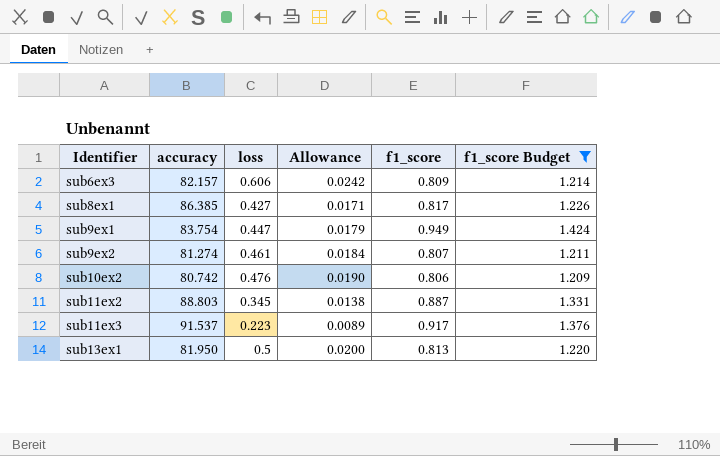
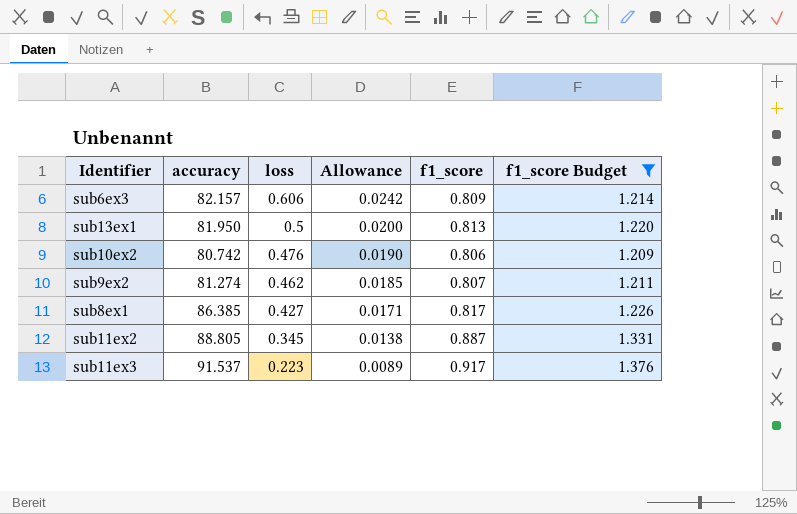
row order: Identifier ascending -> loss descending
row sub9ex1: 83.754 | 0.447 | 0.0179 | 0.949 | 1.424 -> none
sub9ex2 | loss: 0.461 -> 0.462
sub9ex2 | Allowance: 0.0184 -> 0.0185
sub11ex2 | accuracy: 88.803 -> 88.805

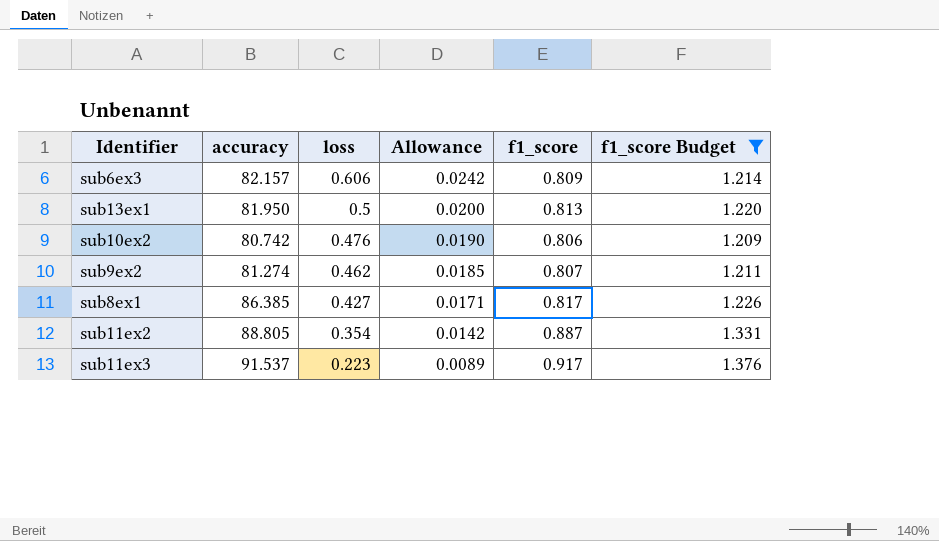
sub11ex2 | loss: 0.345 -> 0.354
sub11ex2 | Allowance: 0.0138 -> 0.0142

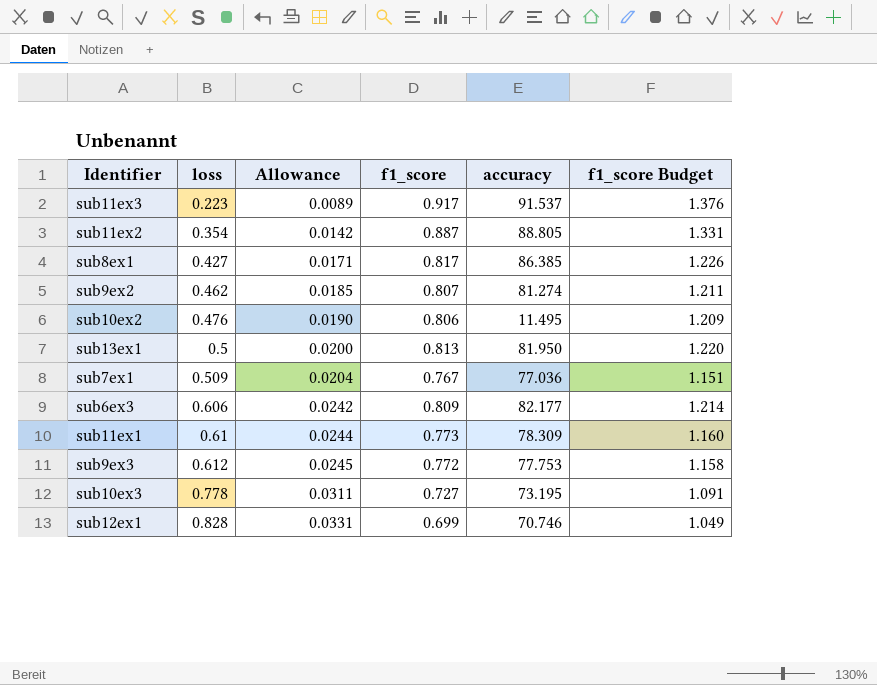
filter: f1_score Budget >= 1.209 -> none
row order: loss descending -> loss ascending
column accuracy | position: 2 -> 5
sub10ex2 | accuracy: 80.742 -> 11.495
sub6ex3 | accuracy: 82.157 -> 82.177

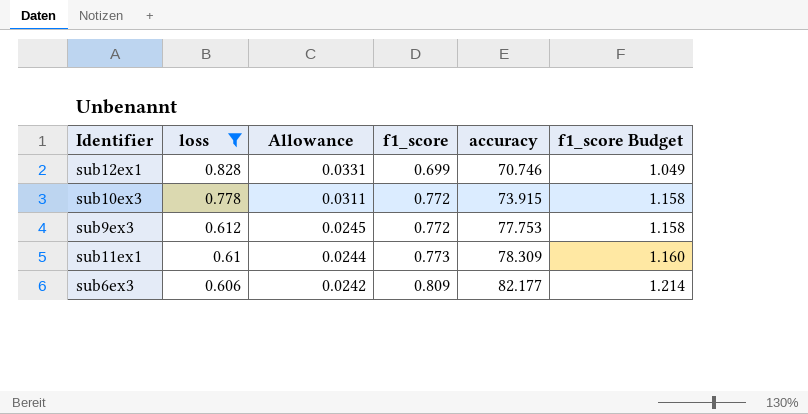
filter: none -> loss >= 0.606
row order: loss ascending -> loss descending
sub10ex3 | f1_score: 0.727 -> 0.772
sub10ex3 | accuracy: 73.195 -> 73.915
sub10ex3 | f1_score Budget: 1.091 -> 1.158

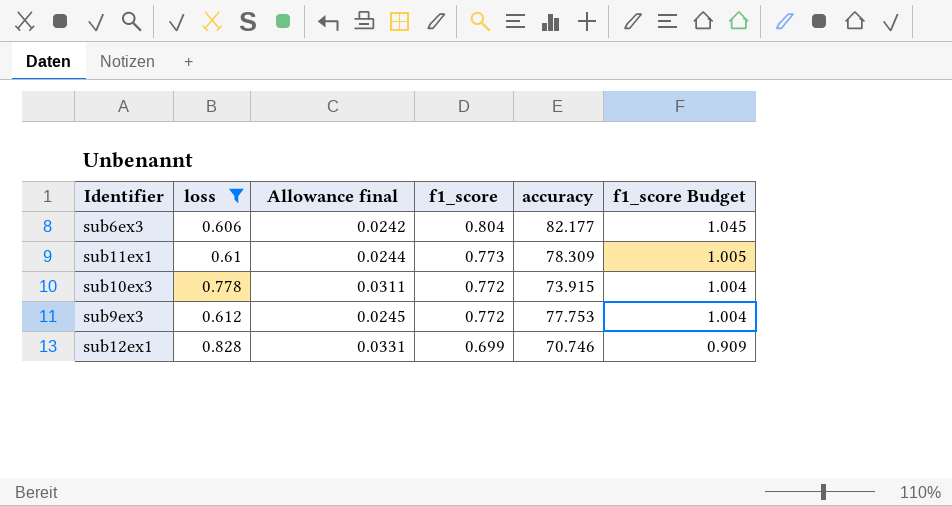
row order: loss descending -> f1_score descending
column name: Allowance -> Allowance final
column f1_score Budget | formula: [f1_score] * 1.5 -> [f1_score] * 1.3
sub6ex3 | f1_score: 0.809 -> 0.804

